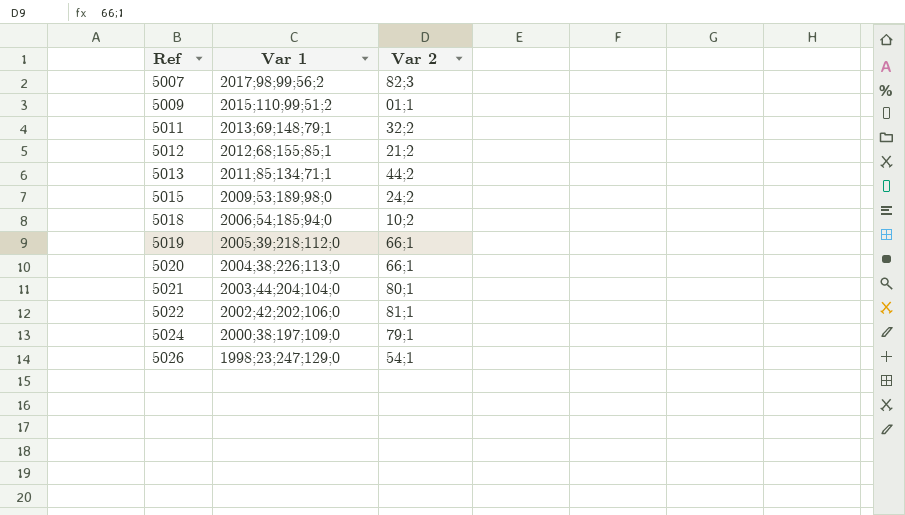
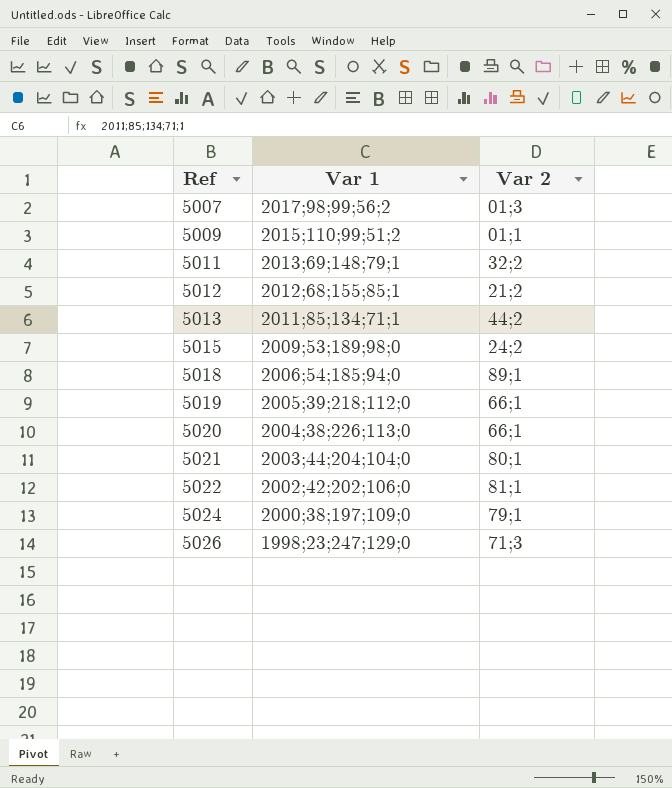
5007 | Var 2: 82;3 -> 01;3
5018 | Var 2: 10;2 -> 89;1
5026 | Var 2: 54;1 -> 71;3

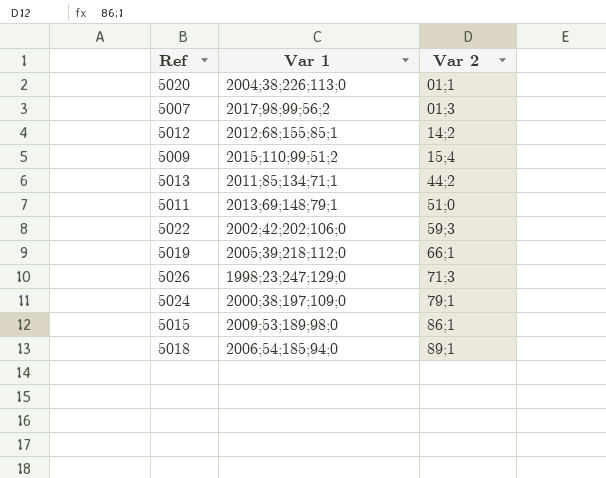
row order: Ref ascending -> Var 2 ascending
row 5021: 2003;44;204;104;0 | 80;1 -> none
5020 | Var 2: 66;1 -> 01;1
5012 | Var 2: 21;2 -> 14;2
5009 | Var 2: 01;1 -> 15;4
5011 | Var 2: 32;2 -> 51;0
5022 | Var 2: 81;1 -> 59;3
5015 | Var 2: 24;2 -> 86;1

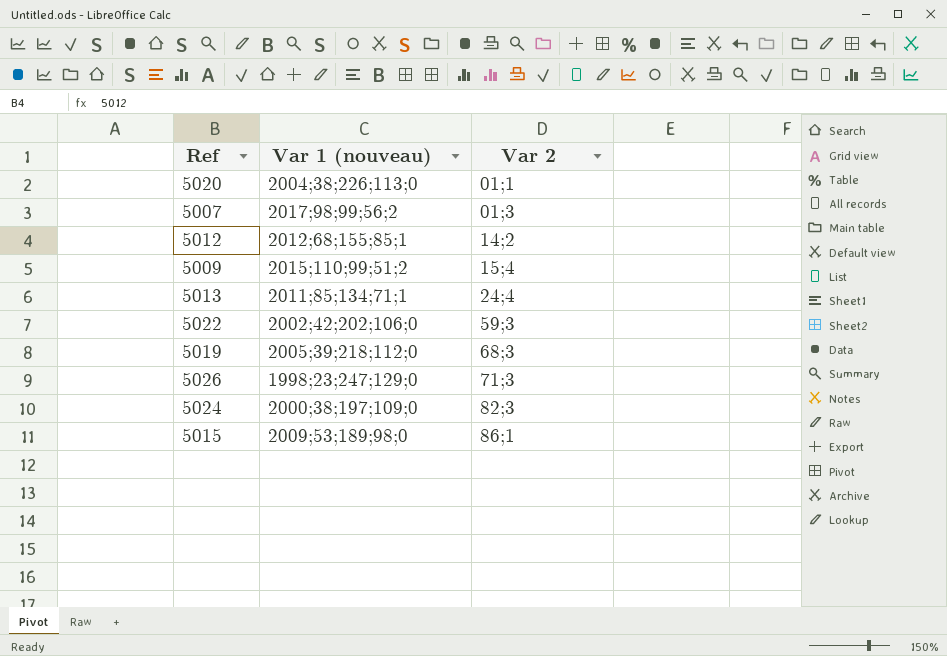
column name: Var 1 -> Var 1 (nouveau)
row 5011: 2013;69;148;79;1 | 51;0 -> none
row 5018: 2006;54;185;94;0 | 89;1 -> none
5013 | Var 2: 44;2 -> 24;4
5019 | Var 2: 66;1 -> 68;3
5024 | Var 2: 79;1 -> 82;3

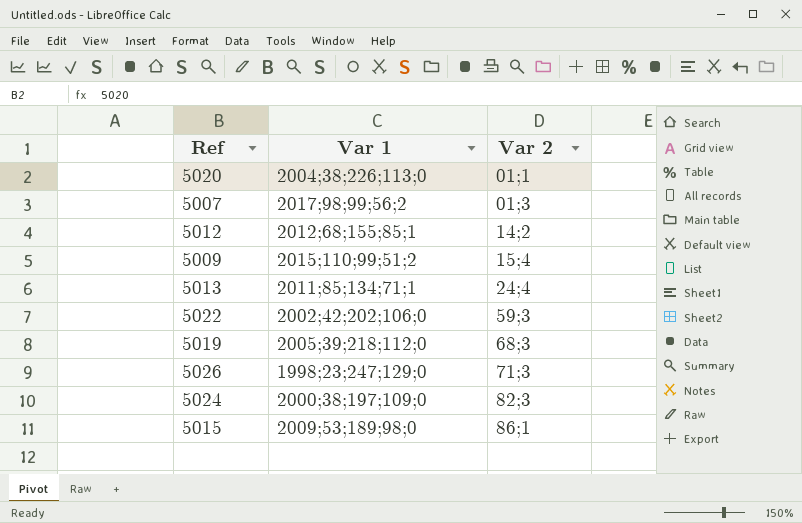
column name: Var 1 (nouveau) -> Var 1

